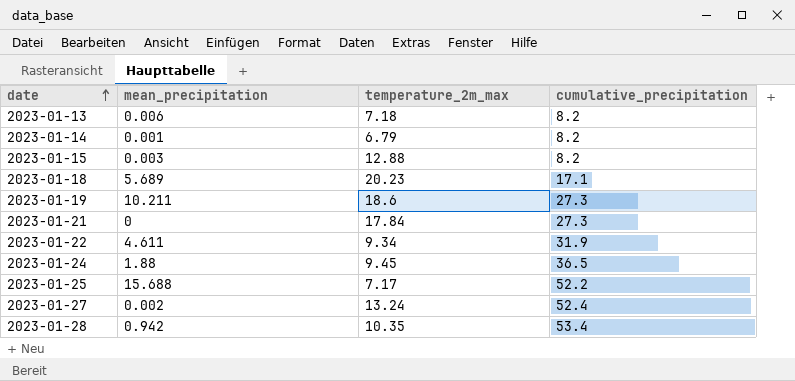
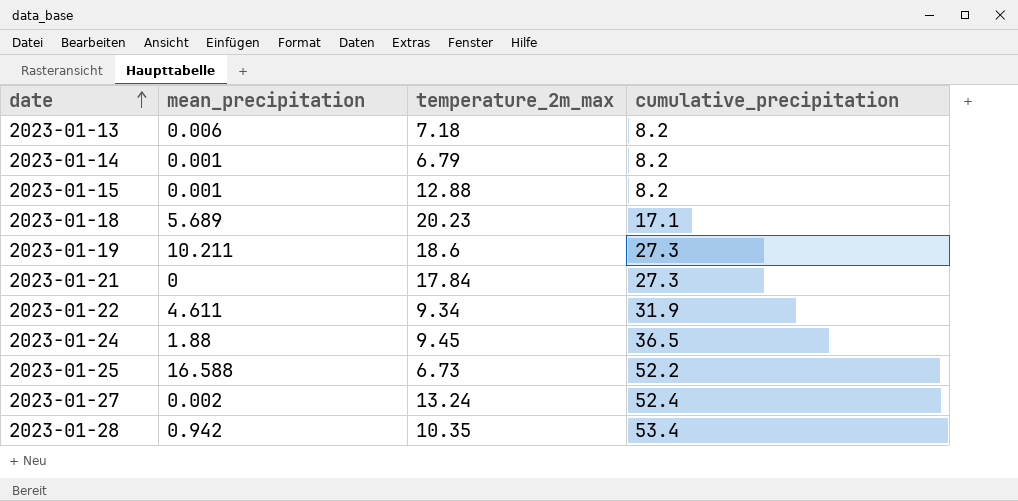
2023-01-15 | mean_precipitation: 0.003 -> 0.001
2023-01-25 | mean_precipitation: 15.688 -> 16.588
2023-01-25 | temperature_2m_max: 7.17 -> 6.73

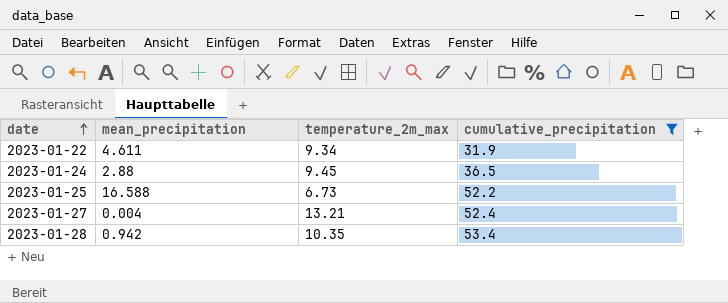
filter: none -> cumulative_precipitation >= 31.9
2023-01-24 | mean_precipitation: 1.88 -> 2.88
2023-01-27 | mean_precipitation: 0.002 -> 0.004
2023-01-27 | temperature_2m_max: 13.24 -> 13.21

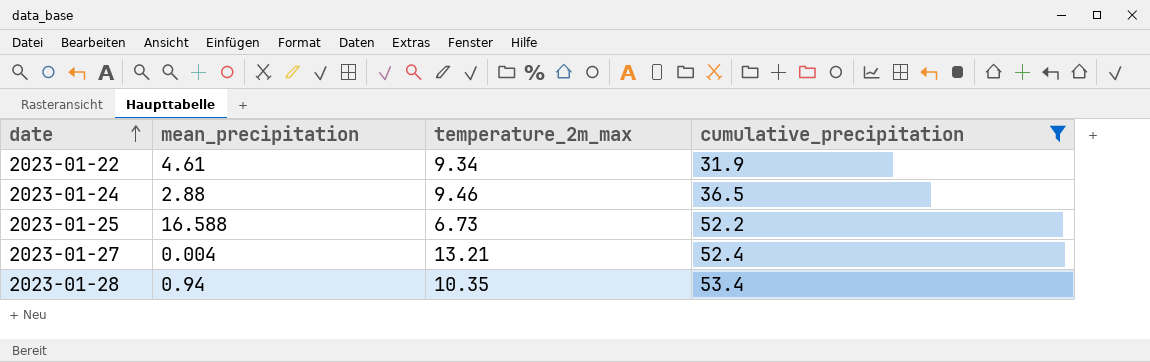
2023-01-22 | mean_precipitation: 4.611 -> 4.61
2023-01-24 | temperature_2m_max: 9.45 -> 9.46
2023-01-28 | mean_precipitation: 0.942 -> 0.94

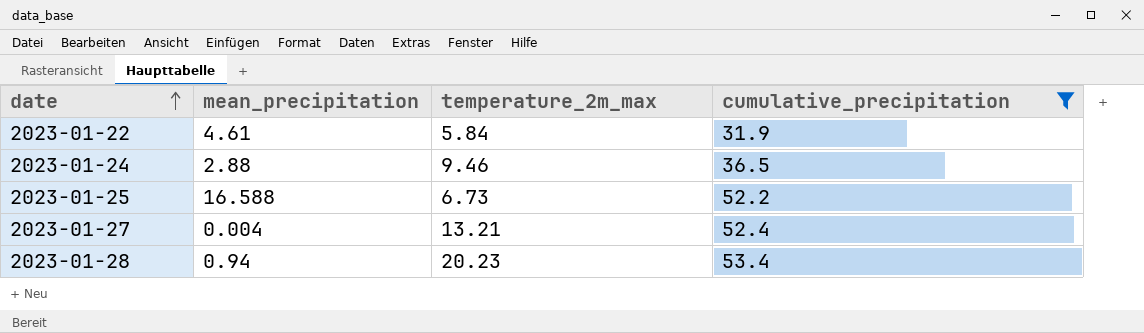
2023-01-22 | temperature_2m_max: 9.34 -> 5.84
2023-01-28 | temperature_2m_max: 10.35 -> 20.23

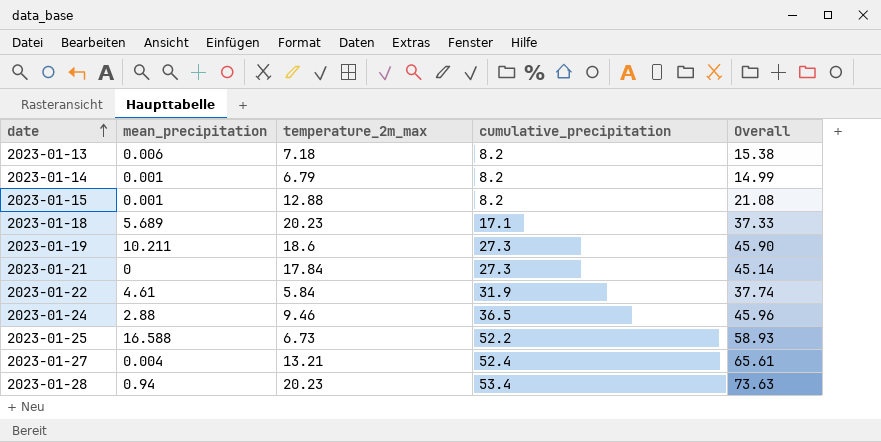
filter: cumulative_precipitation >= 31.9 -> none
column Overall | formula: none -> [temperature_2m_max] + [cumulative_precipitation]

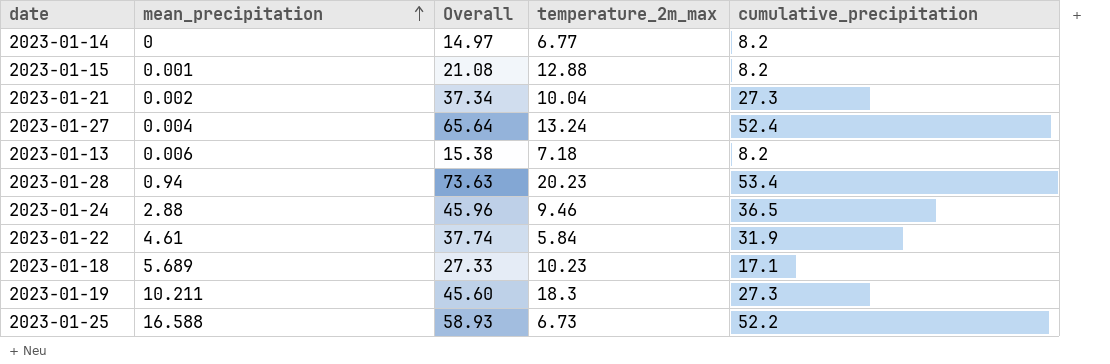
row order: date ascending -> mean_precipitation ascending
column Overall | position: 5 -> 3
2023-01-14 | mean_precipitation: 0.001 -> 0
2023-01-14 | Overall: 14.99 -> 14.97
2023-01-14 | temperature_2m_max: 6.79 -> 6.77
2023-01-21 | mean_precipitation: 0 -> 0.002
2023-01-21 | Overall: 45.14 -> 37.34
2023-01-21 | temperature_2m_max: 17.84 -> 10.04
2023-01-27 | Overall: 65.61 -> 65.64
2023-01-27 | temperature_2m_max: 13.21 -> 13.24
2023-01-18 | Overall: 37.33 -> 27.33
2023-01-18 | temperature_2m_max: 20.23 -> 10.23
2023-01-19 | Overall: 45.90 -> 45.60
2023-01-19 | temperature_2m_max: 18.6 -> 18.3

